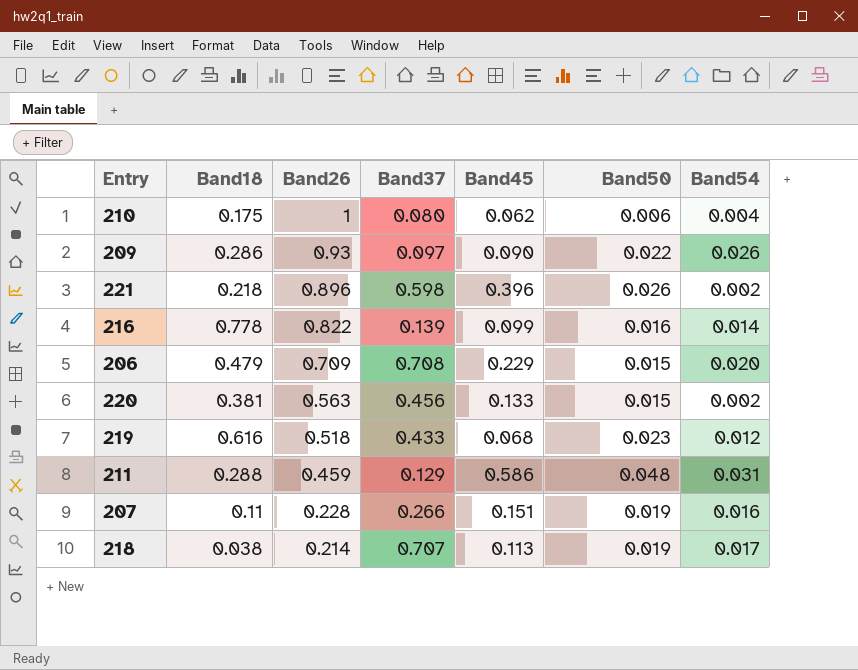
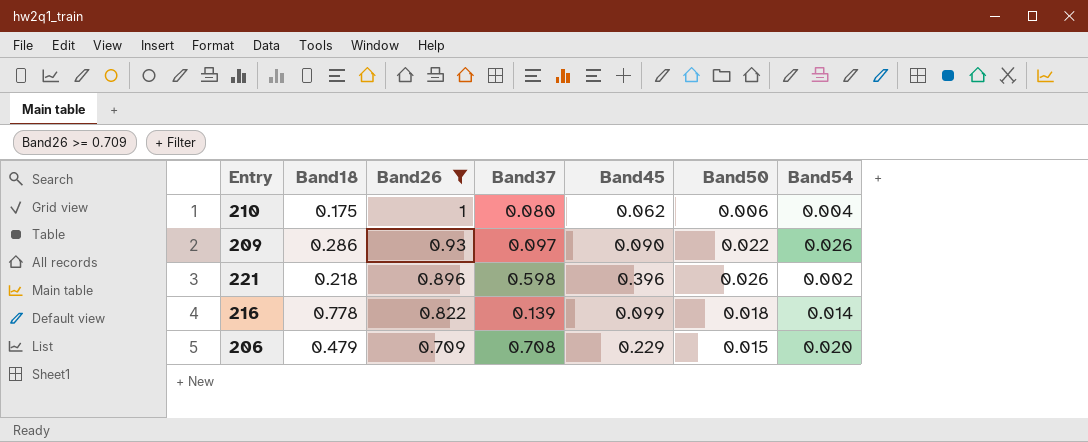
filter: none -> Band26 >= 0.709
216 | Band50: 0.016 -> 0.018

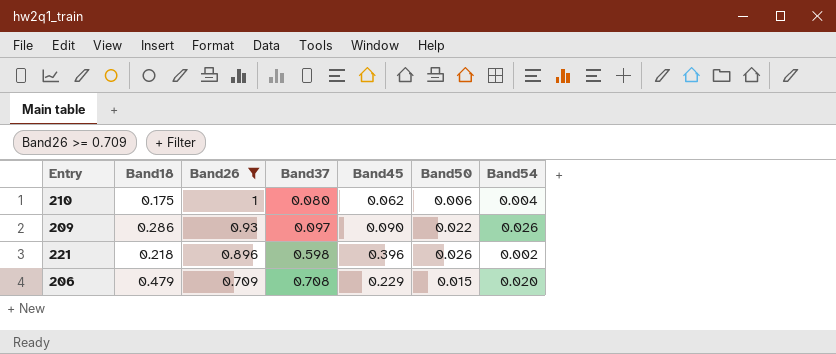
row 216: 0.778 | 0.822 | 0.139 | 0.099 | 0.018 | 0.014 -> none

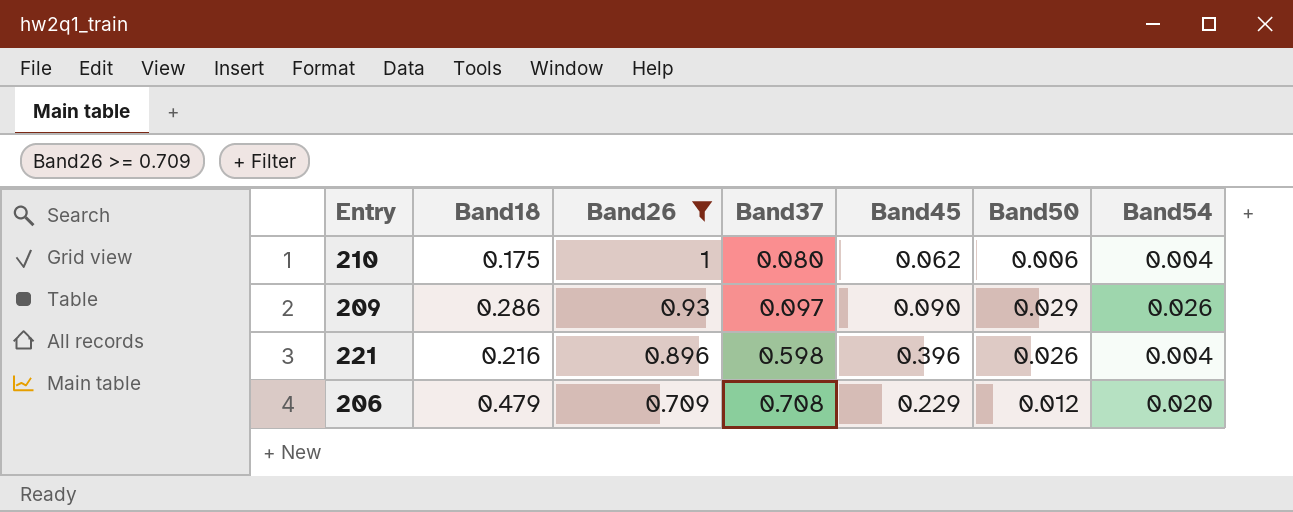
209 | Band50: 0.022 -> 0.029
221 | Band18: 0.218 -> 0.216
221 | Band54: 0.002 -> 0.004
206 | Band50: 0.015 -> 0.012

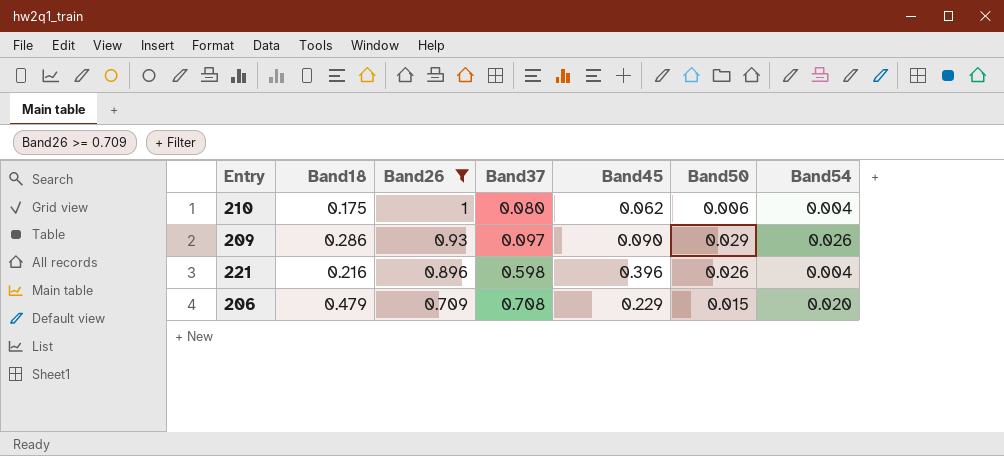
206 | Band50: 0.012 -> 0.015

